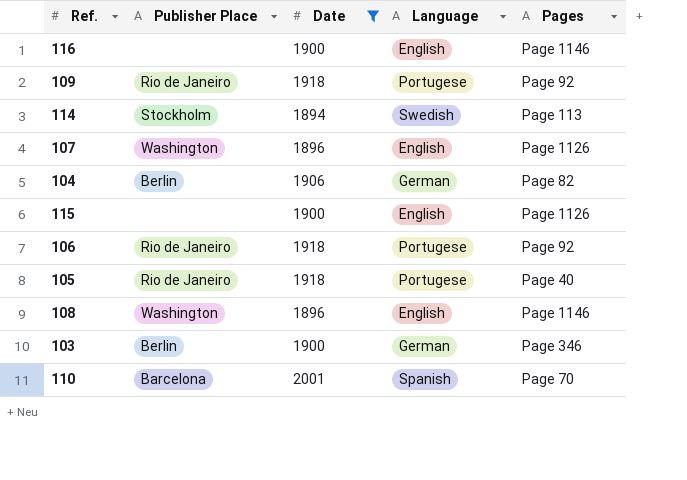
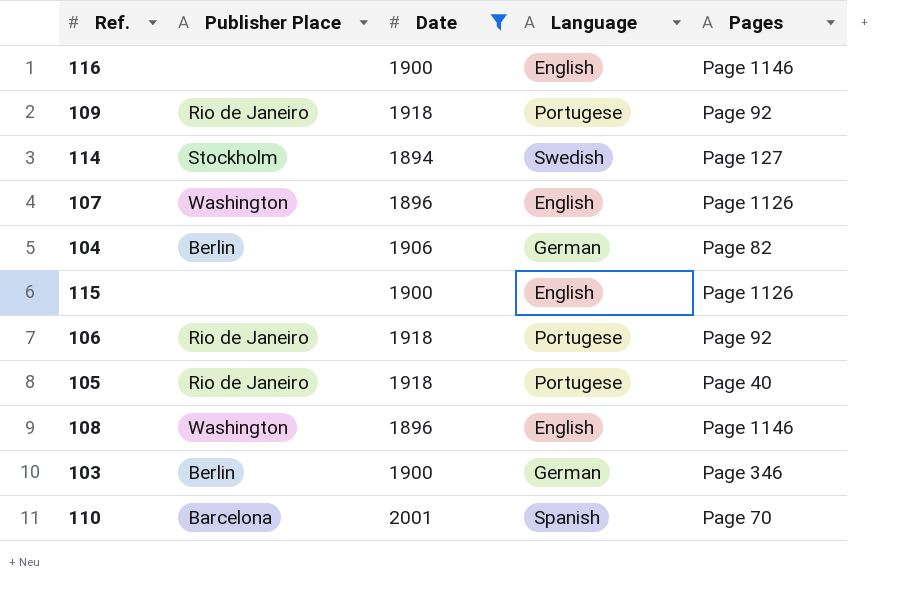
114 | Pages: Page 113 -> Page 127

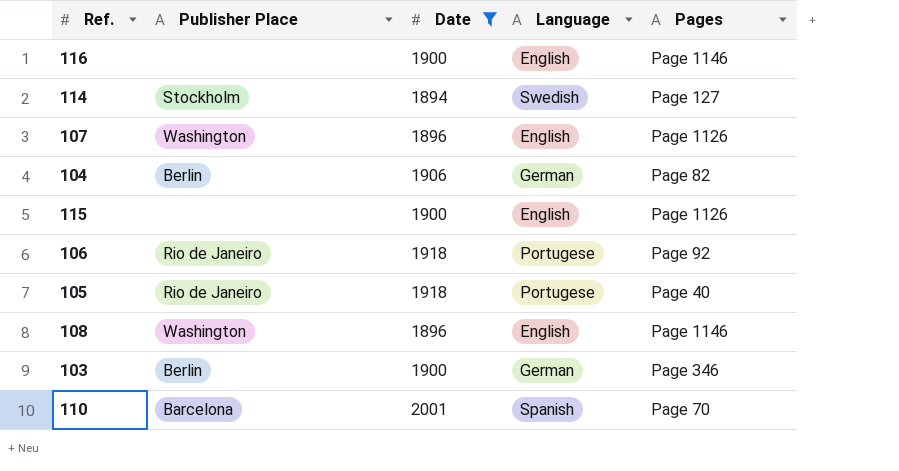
row 109: Rio de Janeiro | 1918 | Portugese | Page 92 -> none

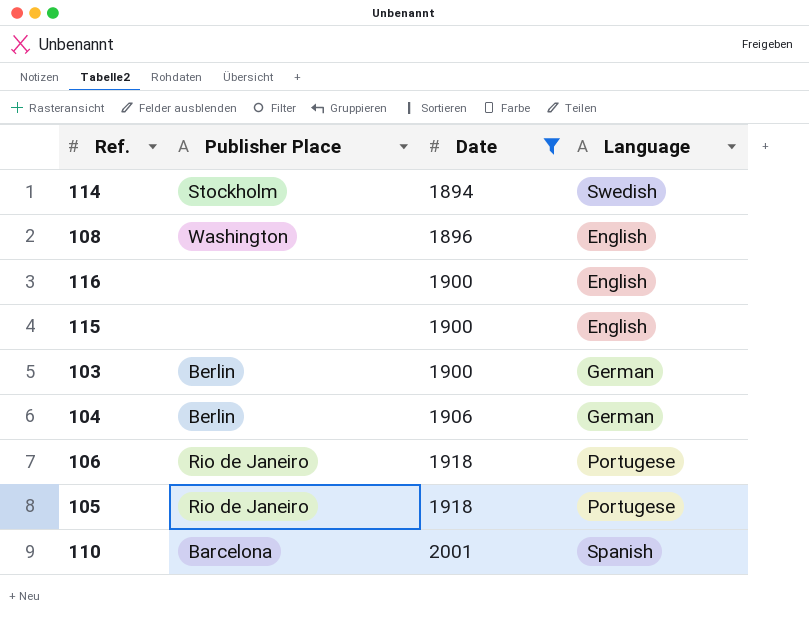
row order: none -> Date ascending
column Pages | position: 5 -> none
row 107: Washington | 1896 | English | Page 1126 -> none

